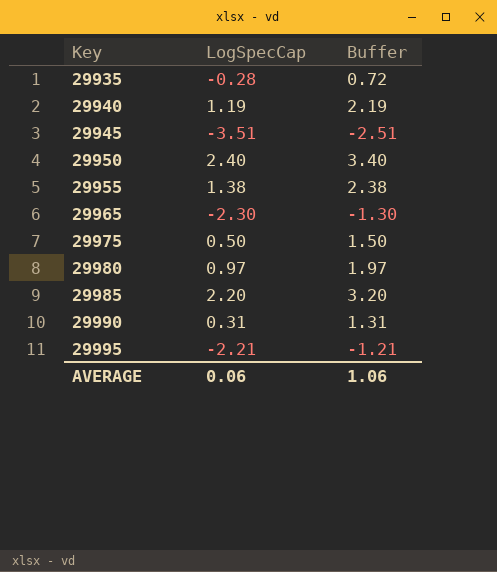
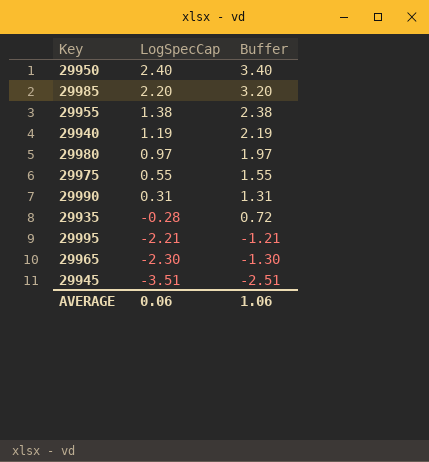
row order: Key ascending -> LogSpecCap descending
29975 | LogSpecCap: 0.50 -> 0.55
29975 | Buffer: 1.50 -> 1.55

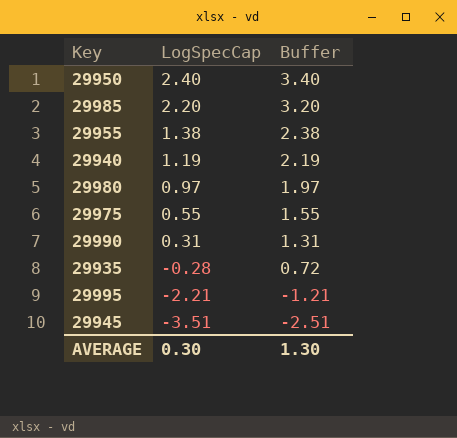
row 29965: -2.30 | -1.30 -> none
AVERAGE | LogSpecCap: 0.06 -> 0.30
AVERAGE | Buffer: 1.06 -> 1.30

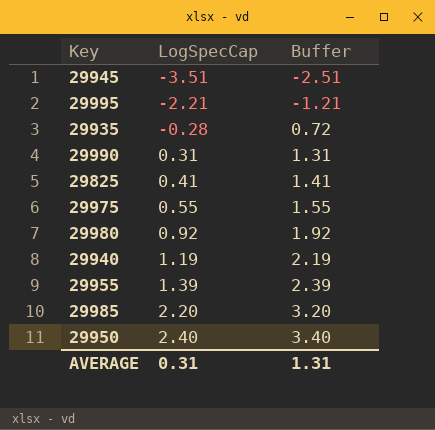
row order: LogSpecCap descending -> LogSpecCap ascending
row 29825: none -> 0.41 | 1.41
29980 | LogSpecCap: 0.97 -> 0.92
29980 | Buffer: 1.97 -> 1.92
29955 | LogSpecCap: 1.38 -> 1.39
29955 | Buffer: 2.38 -> 2.39
AVERAGE | LogSpecCap: 0.30 -> 0.31
AVERAGE | Buffer: 1.30 -> 1.31

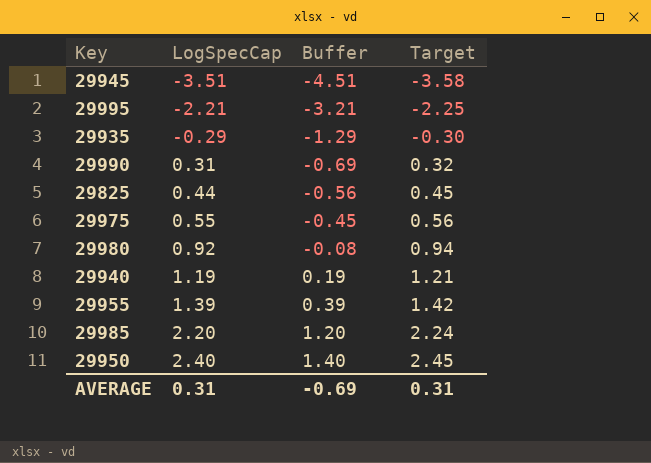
column Buffer | formula: [LogSpecCap] + 1 -> [LogSpecCap] - 1
column Target | formula: none -> [LogSpecCap] * 1.02
29935 | LogSpecCap: -0.28 -> -0.29
29825 | LogSpecCap: 0.41 -> 0.44
AVERAGE | Buffer: 1.31 -> -0.69

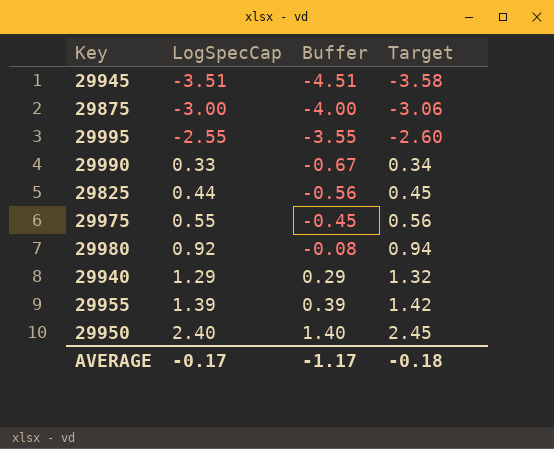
row 29935: -0.29 | -1.29 | -0.30 -> none
row 29985: 2.20 | 1.20 | 2.24 -> none
row 29875: none -> -3.00 | -4.00 | -3.06
29995 | LogSpecCap: -2.21 -> -2.55
29995 | Buffer: -3.21 -> -3.55
29995 | Target: -2.25 -> -2.60
29990 | LogSpecCap: 0.31 -> 0.33
29990 | Buffer: -0.69 -> -0.67
29990 | Target: 0.32 -> 0.34
29940 | LogSpecCap: 1.19 -> 1.29
29940 | Buffer: 0.19 -> 0.29
29940 | Target: 1.21 -> 1.32
AVERAGE | LogSpecCap: 0.31 -> -0.17
AVERAGE | Buffer: -0.69 -> -1.17
AVERAGE | Target: 0.31 -> -0.18

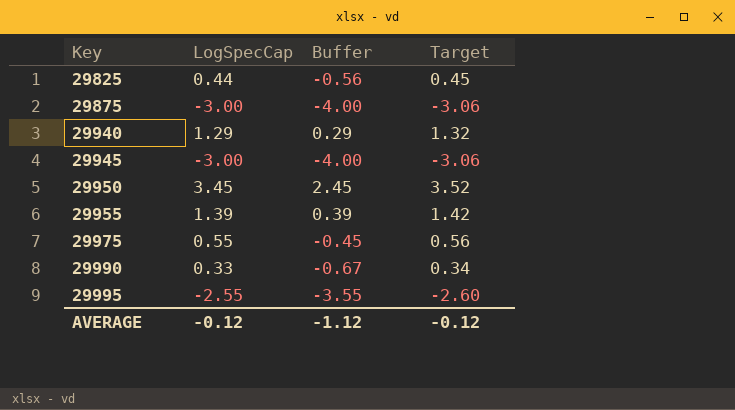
row order: LogSpecCap ascending -> Key ascending
row 29980: 0.92 | -0.08 | 0.94 -> none
29945 | LogSpecCap: -3.51 -> -3.00
29945 | Buffer: -4.51 -> -4.00
29945 | Target: -3.58 -> -3.06
29950 | LogSpecCap: 2.40 -> 3.45
29950 | Buffer: 1.40 -> 2.45
29950 | Target: 2.45 -> 3.52
AVERAGE | LogSpecCap: -0.17 -> -0.12
AVERAGE | Buffer: -1.17 -> -1.12
AVERAGE | Target: -0.18 -> -0.12

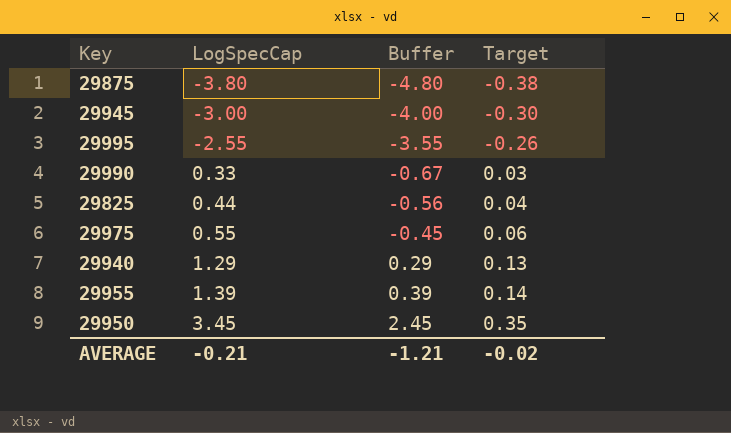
row order: Key ascending -> LogSpecCap ascending
column Target | formula: [LogSpecCap] * 1.02 -> [LogSpecCap] * 0.1
29875 | LogSpecCap: -3.00 -> -3.80
29875 | Buffer: -4.00 -> -4.80
AVERAGE | LogSpecCap: -0.12 -> -0.21
AVERAGE | Buffer: -1.12 -> -1.21
AVERAGE | Target: -0.12 -> -0.02

